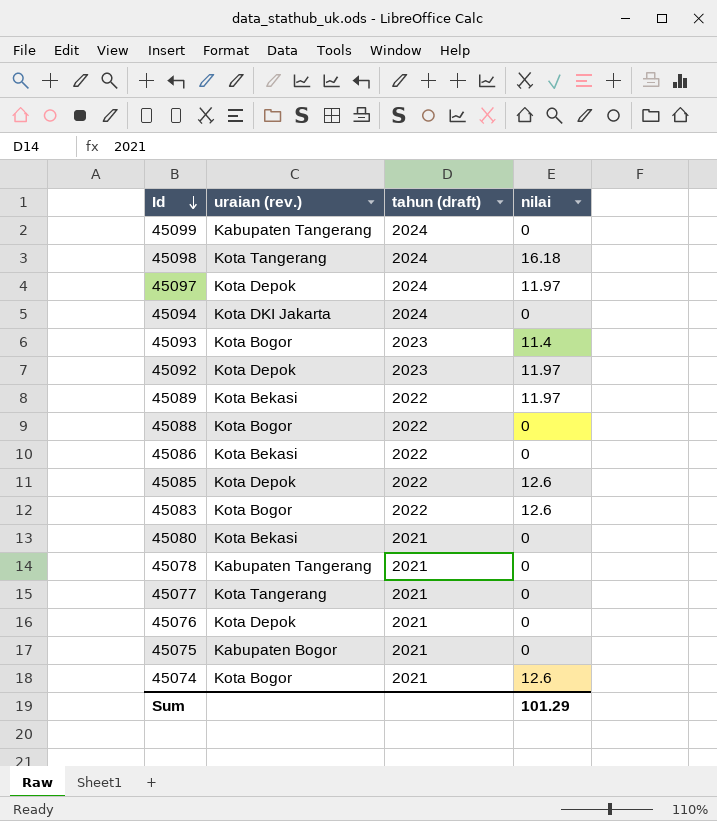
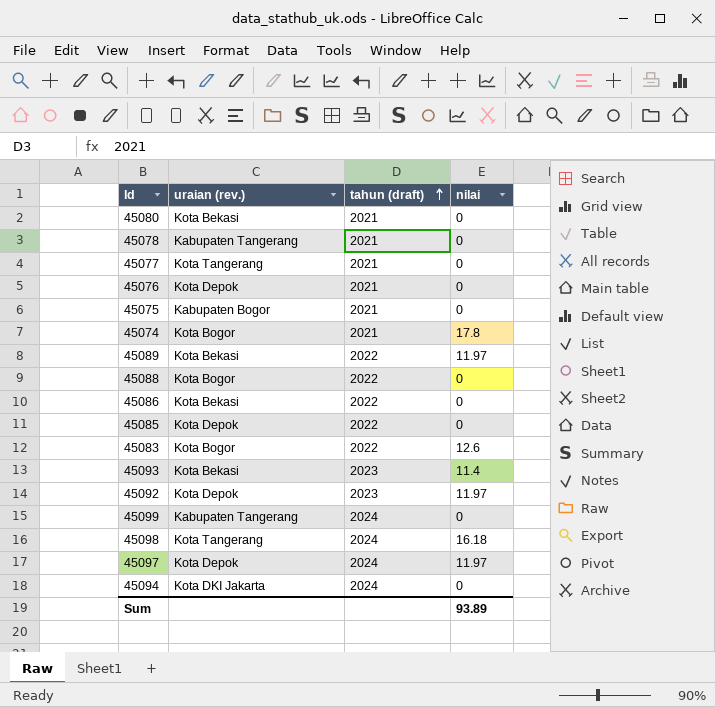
row order: Id descending -> tahun (draft) ascending
45074 | nilai: 12.6 -> 17.8
45085 | nilai: 12.6 -> 0
45093 | uraian (rev.): Kota Bogor -> Kota Bekasi
Sum | nilai: 101.29 -> 93.89

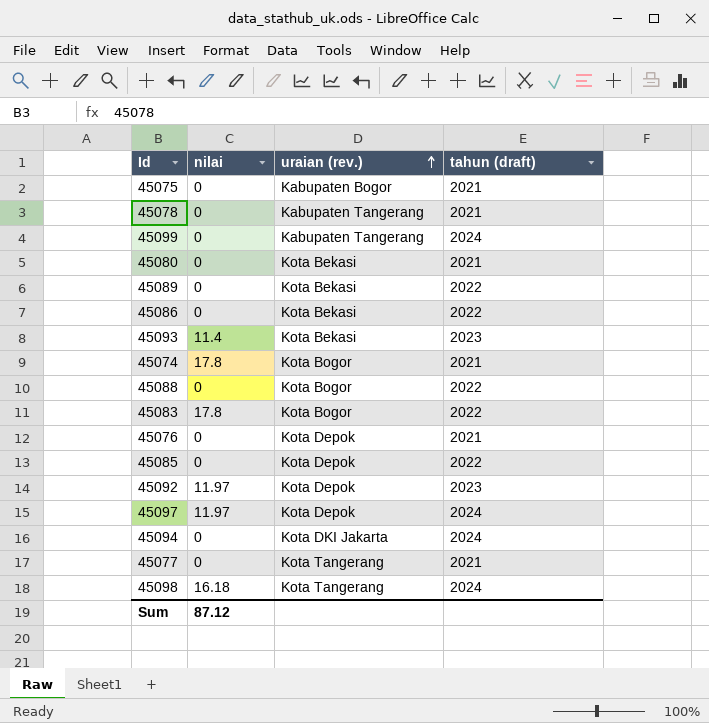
row order: tahun (draft) ascending -> uraian (rev.) ascending
column nilai | position: 4 -> 2
45089 | nilai: 11.97 -> 0
45083 | nilai: 12.6 -> 17.8
Sum | nilai: 93.89 -> 87.12

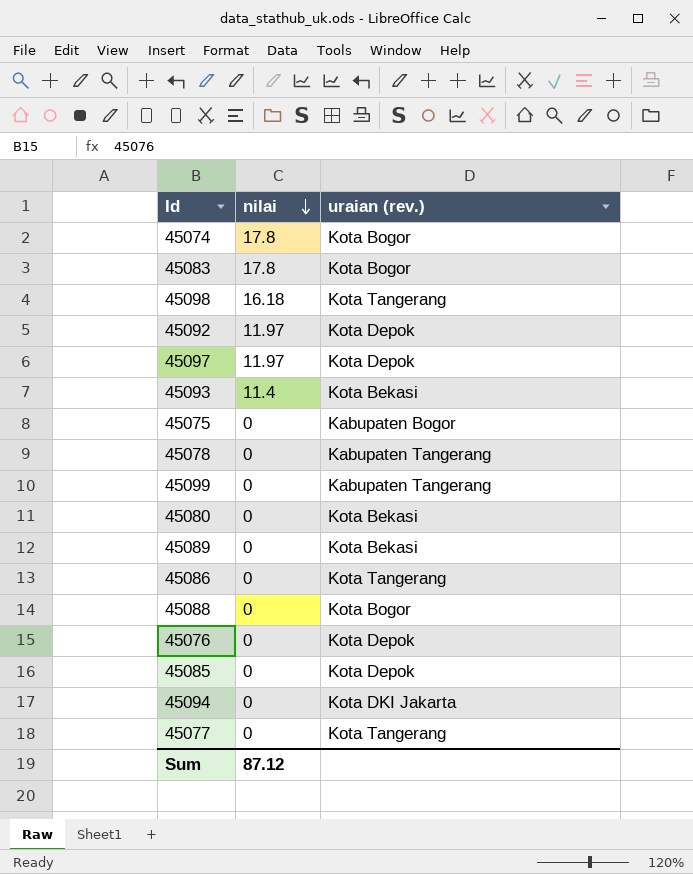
row order: uraian (rev.) ascending -> nilai descending
column tahun (draft) | position: 4 -> none
45086 | uraian (rev.): Kota Bekasi -> Kota Tangerang

